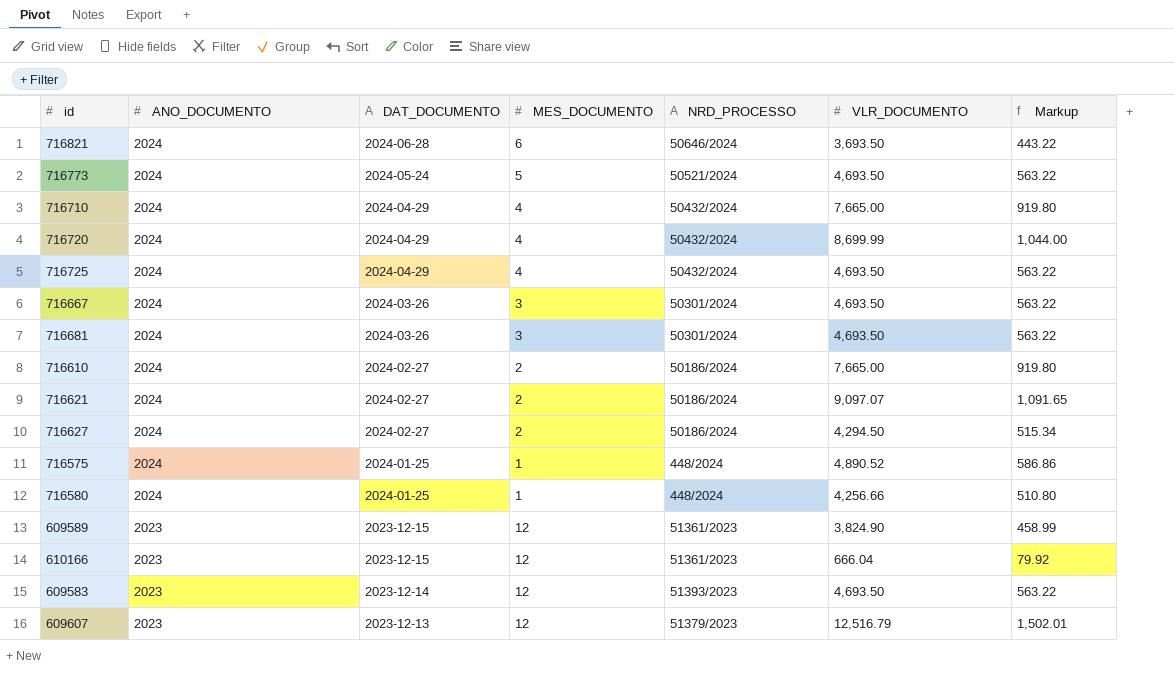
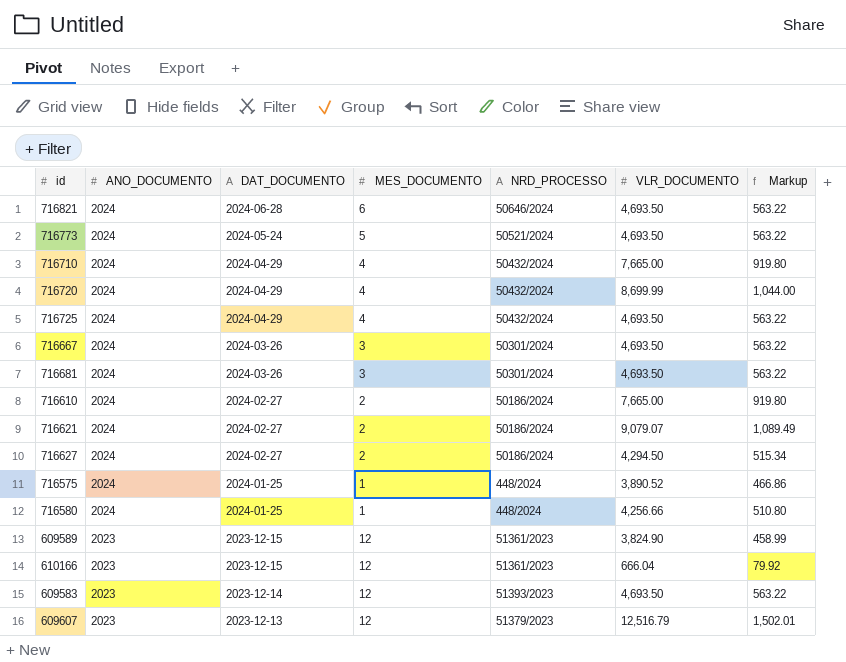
716821 | VLR_DOCUMENTO: 3,693.50 -> 4,693.50
716821 | Markup: 443.22 -> 563.22
716621 | VLR_DOCUMENTO: 9,097.07 -> 9,079.07
716621 | Markup: 1,091.65 -> 1,089.49
716575 | VLR_DOCUMENTO: 4,890.52 -> 3,890.52
716575 | Markup: 586.86 -> 466.86

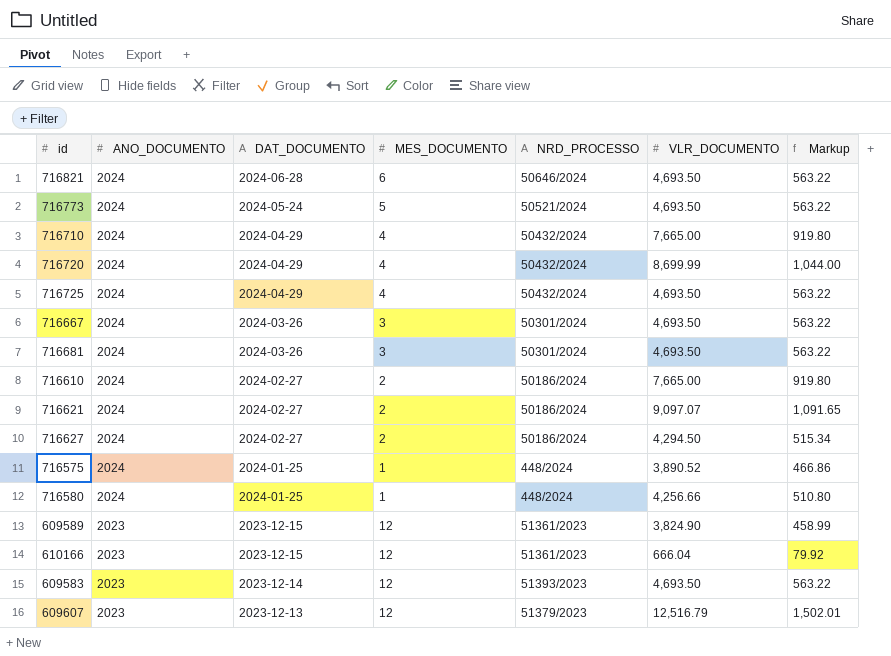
716621 | VLR_DOCUMENTO: 9,079.07 -> 9,097.07
716621 | Markup: 1,089.49 -> 1,091.65

